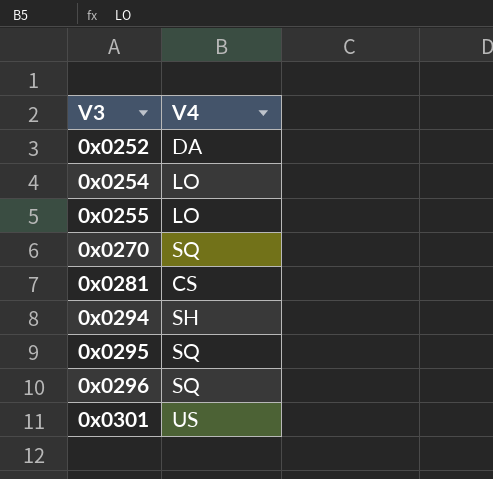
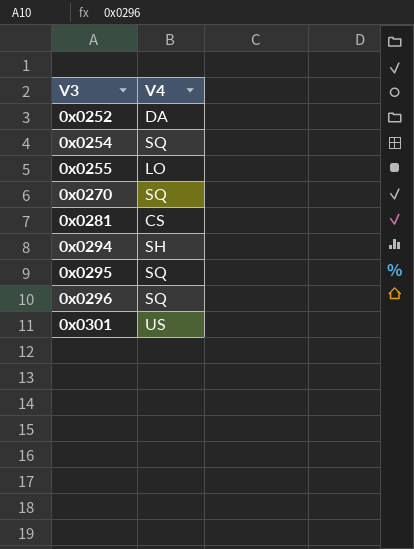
0x0254 | V4: LO -> SQ

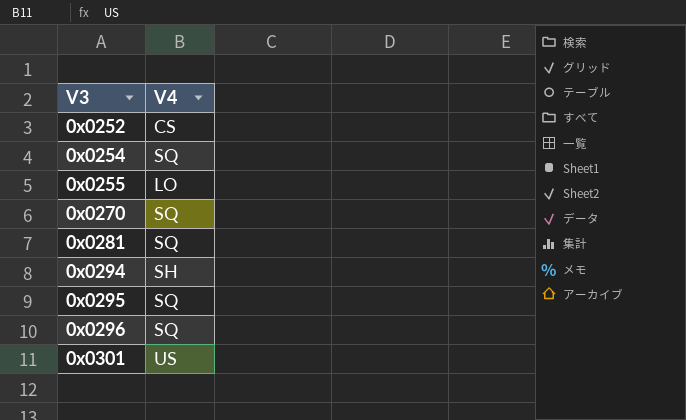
0x0252 | V4: DA -> CS
0x0281 | V4: CS -> SQ

